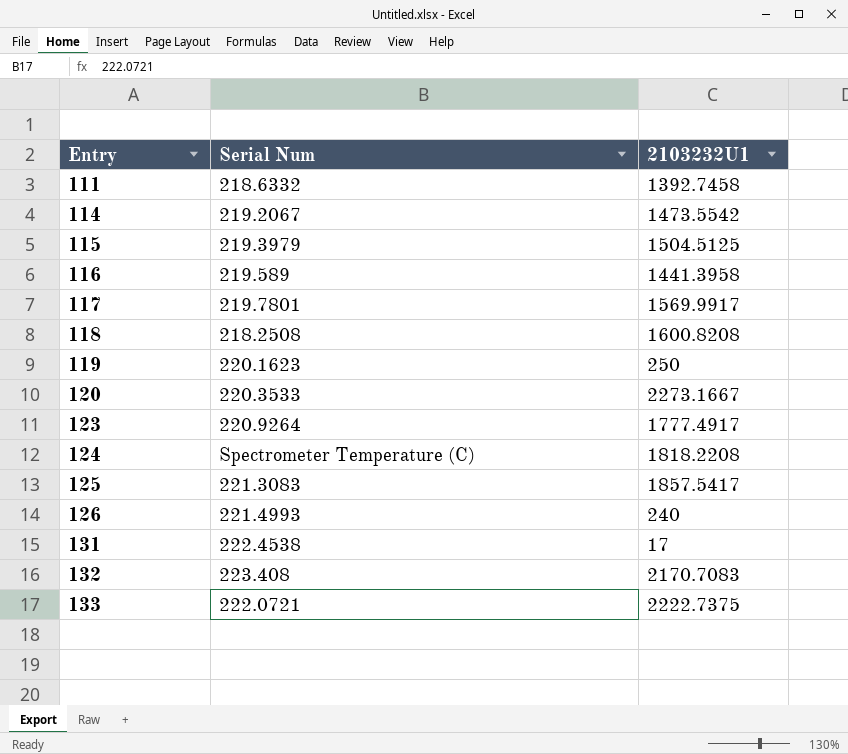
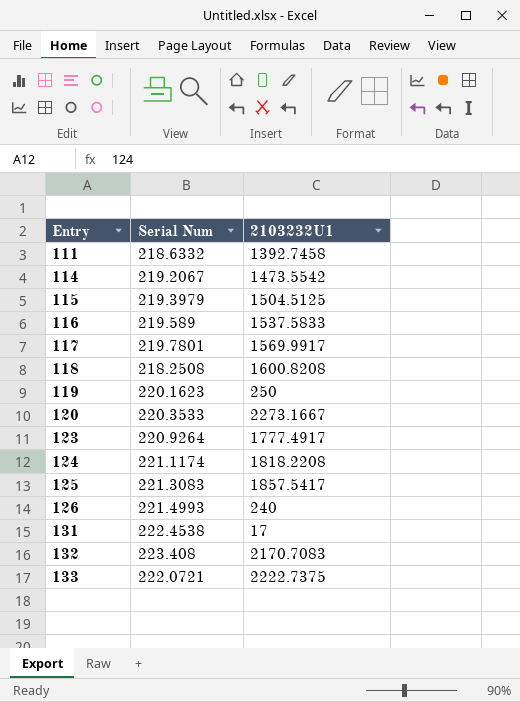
116 | 2103232U1: 1441.3958 -> 1537.5833
124 | Serial Num: Spectrometer Temperature (C) -> 221.1174

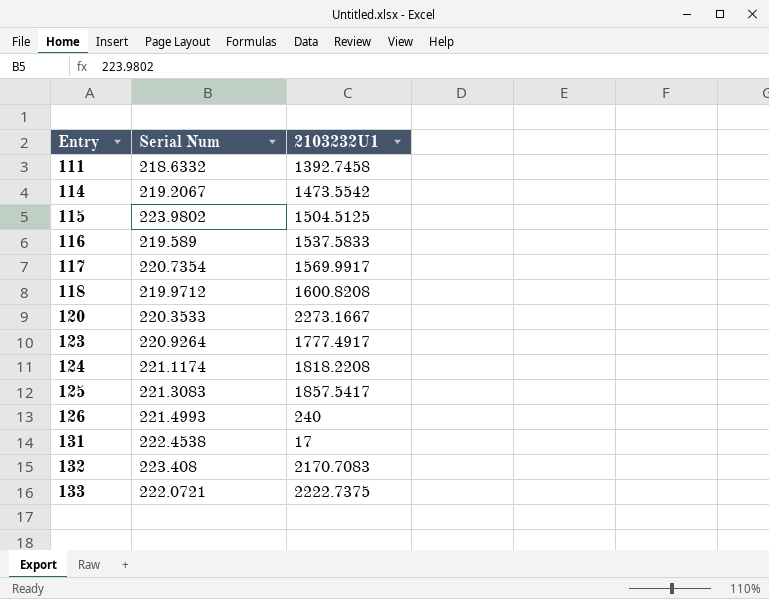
row 119: 220.1623 | 250 -> none
115 | Serial Num: 219.3979 -> 223.9802
117 | Serial Num: 219.7801 -> 220.7354
118 | Serial Num: 218.2508 -> 219.9712

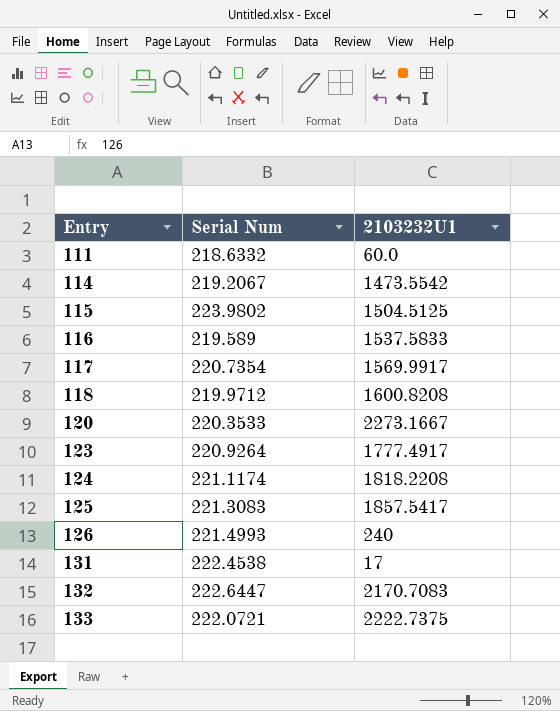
111 | 2103232U1: 1392.7458 -> 60.0
132 | Serial Num: 223.408 -> 222.6447

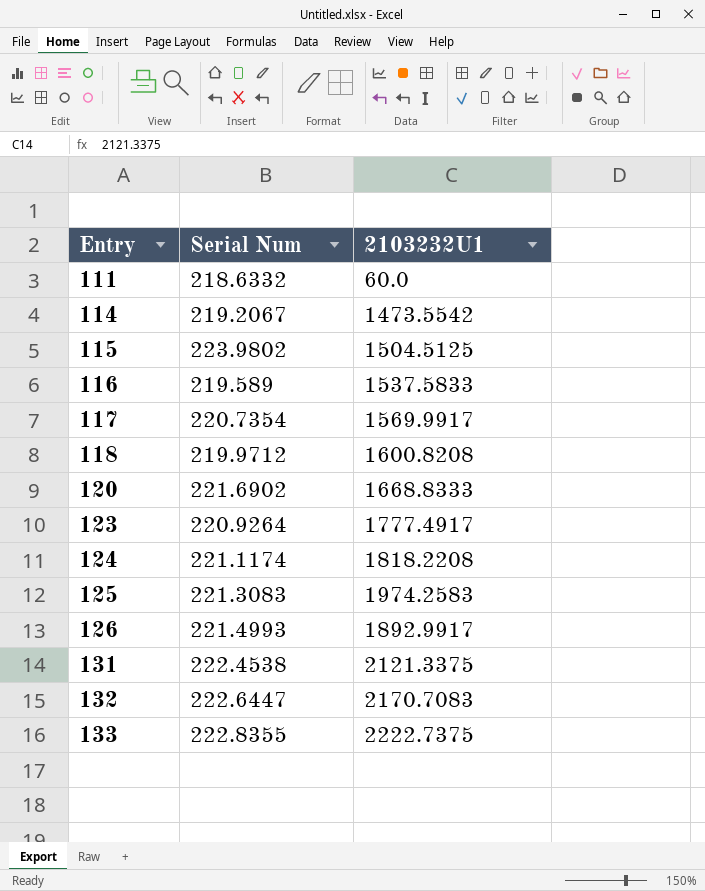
120 | Serial Num: 220.3533 -> 221.6902
120 | 2103232U1: 2273.1667 -> 1668.8333
125 | 2103232U1: 1857.5417 -> 1974.2583
126 | 2103232U1: 240 -> 1892.9917
131 | 2103232U1: 17 -> 2121.3375
133 | Serial Num: 222.0721 -> 222.8355

